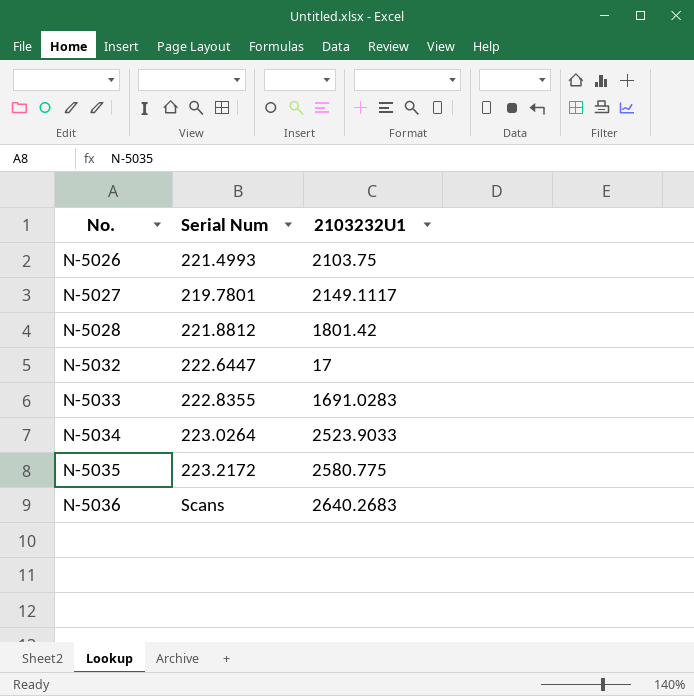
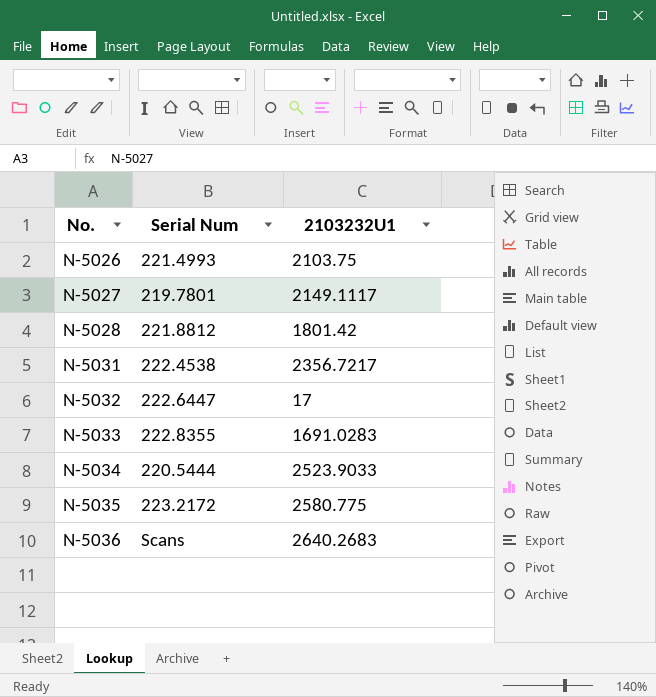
row N-5031: none -> 222.4538 | 2356.7217
N-5034 | Serial Num: 223.0264 -> 220.5444

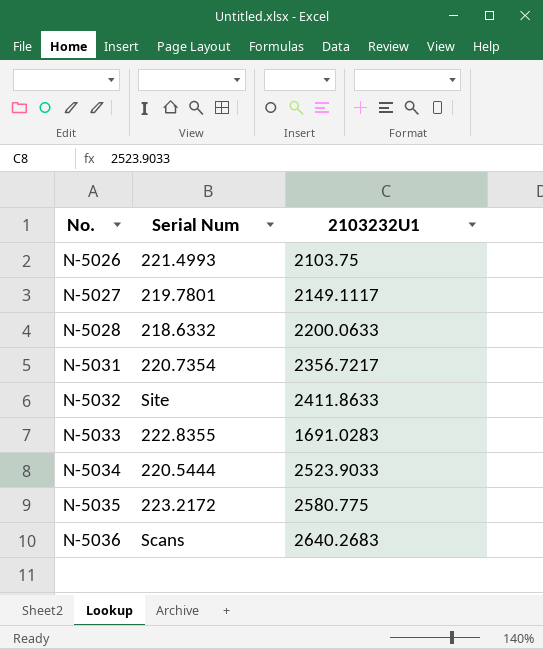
N-5028 | Serial Num: 221.8812 -> 218.6332
N-5028 | 2103232U1: 1801.42 -> 2200.0633
N-5031 | Serial Num: 222.4538 -> 220.7354
N-5032 | Serial Num: 222.6447 -> Site
N-5032 | 2103232U1: 17 -> 2411.8633

